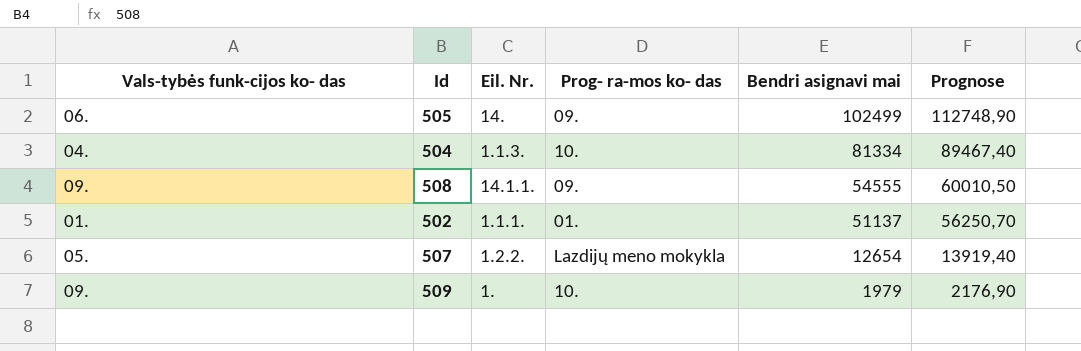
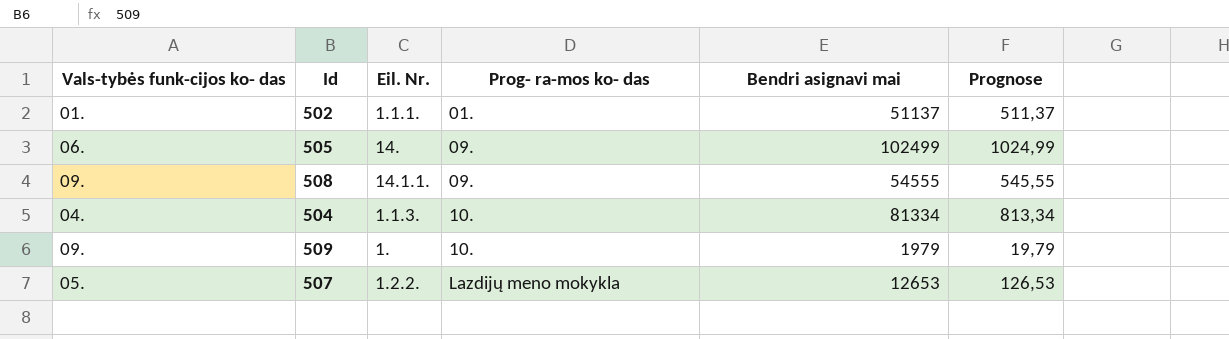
row order: Bendri asignavi mai descending -> Prog- ra-mos ko- das ascending
column Prognose | formula: [Bendri asignavi mai] * 1,1 -> [Bendri asignavi mai] * 0,01
507 | Bendri asignavi mai: 12654 -> 12653

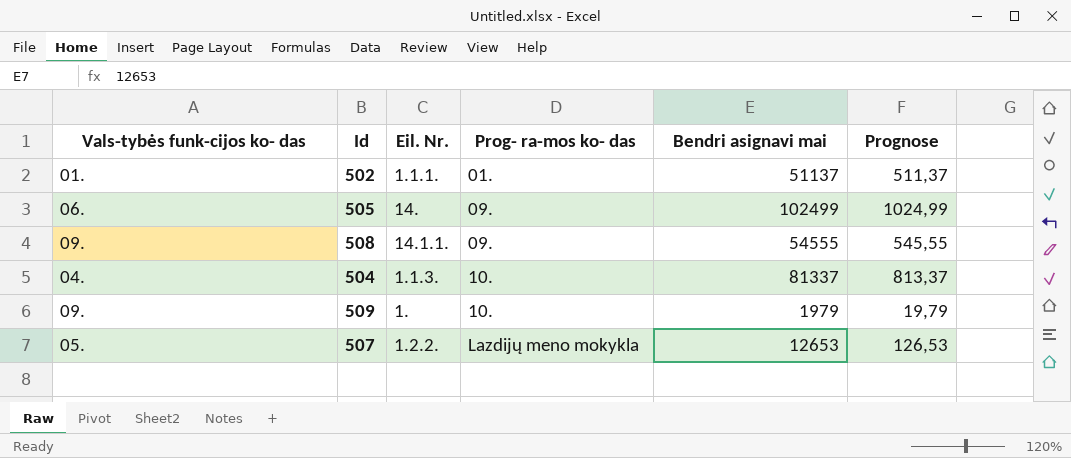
504 | Bendri asignavi mai: 81334 -> 81337
504 | Prognose: 813,34 -> 813,37

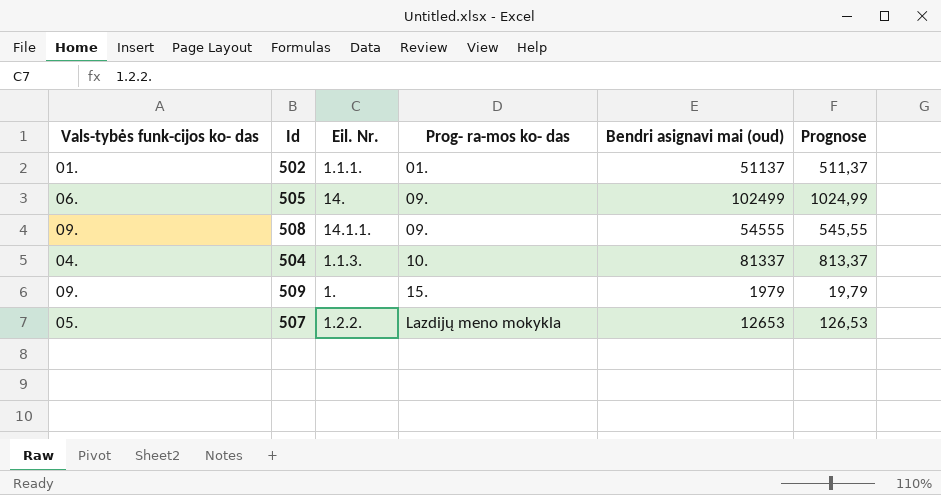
column name: Bendri asignavi mai -> Bendri asignavi mai (oud)
509 | Prog- ra-mos ko- das: 10. -> 15.

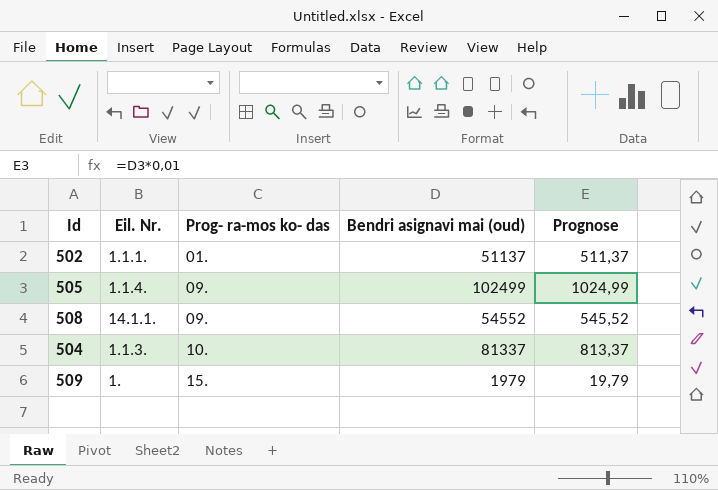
column Vals-tybės funk-cijos ko- das | position: 1 -> none
row 507: 05. | 1.2.2. | Lazdijų meno mokykla | 12653 | 126,53 -> none
505 | Eil. Nr.: 14. -> 1.1.4.
508 | Bendri asignavi mai (oud): 54555 -> 54552
508 | Prognose: 545,55 -> 545,52

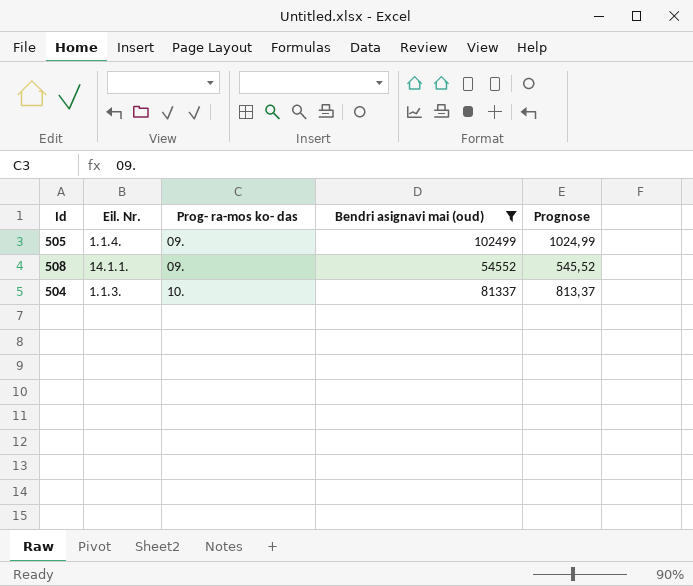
filter: none -> Bendri asignavi mai (oud) >= 54552

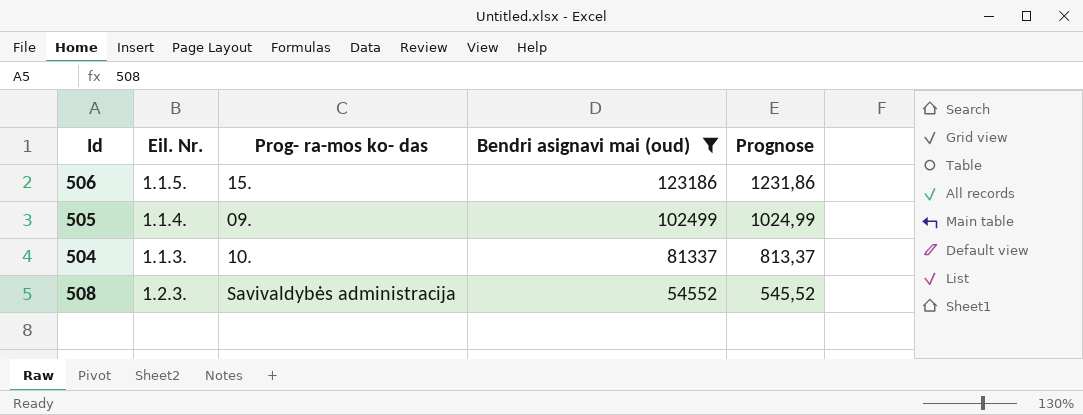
row order: Prog- ra-mos ko- das ascending -> Bendri asignavi mai (oud) descending
row 506: none -> 1.1.5. | 15. | 123186 | 1231,86
508 | Eil. Nr.: 14.1.1. -> 1.2.3.
508 | Prog- ra-mos ko- das: 09. -> Savivaldybės administracija

